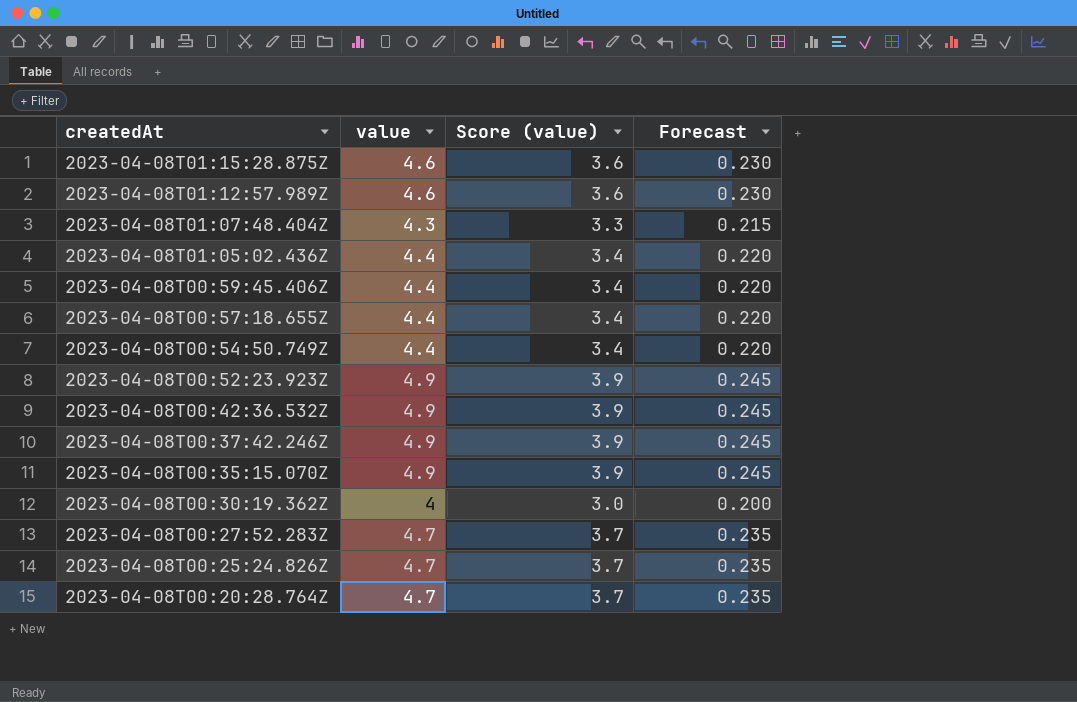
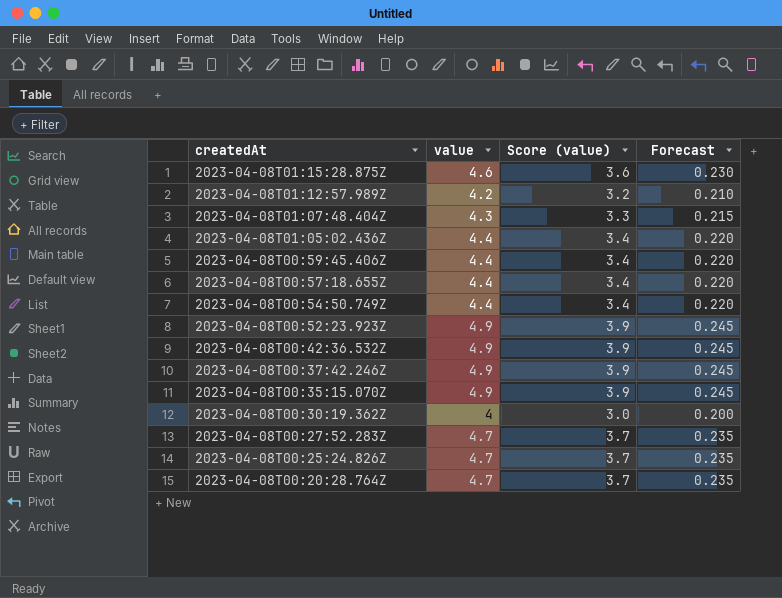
2023-04-08T01:12:57.989Z | value: 4.6 -> 4.2
2023-04-08T01:12:57.989Z | Score (value): 3.6 -> 3.2
2023-04-08T01:12:57.989Z | Forecast: 0.230 -> 0.210

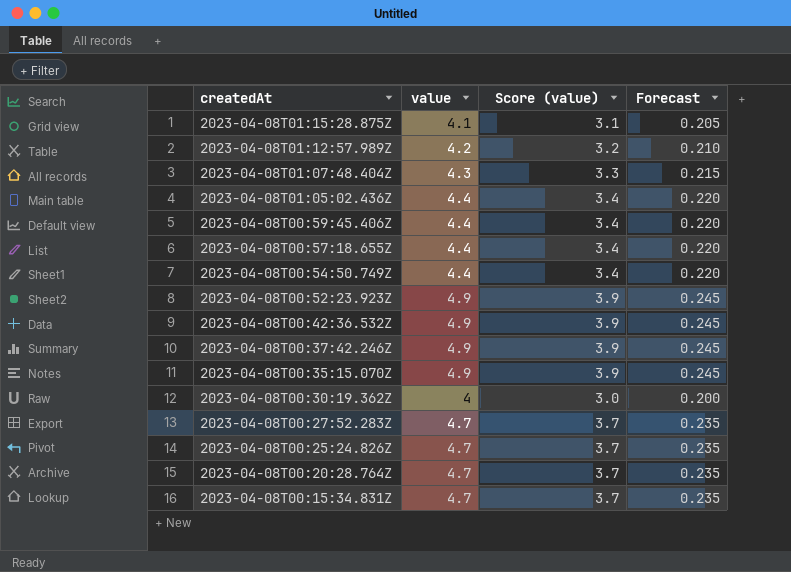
2023-04-08T01:15:28.875Z | value: 4.6 -> 4.1
2023-04-08T01:15:28.875Z | Score (value): 3.6 -> 3.1
2023-04-08T01:15:28.875Z | Forecast: 0.230 -> 0.205
row 2023-04-08T00:15:34.831Z: none -> 4.7 | 3.7 | 0.235

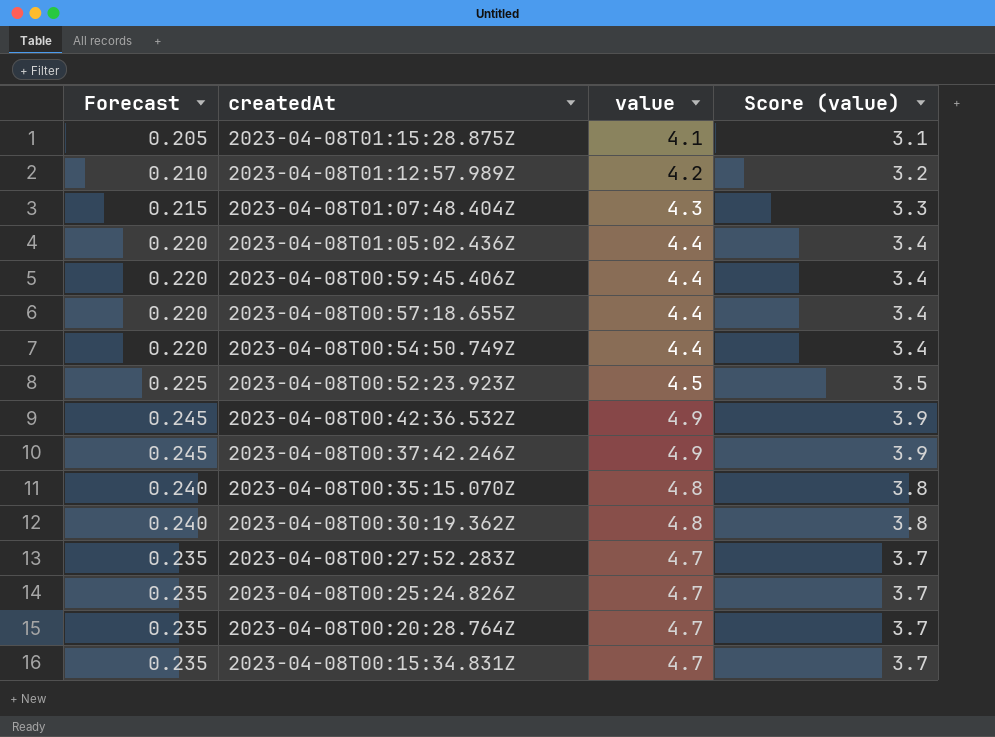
column Forecast | position: 4 -> 1
2023-04-08T00:52:23.923Z | Forecast: 0.245 -> 0.225
2023-04-08T00:52:23.923Z | value: 4.9 -> 4.5
2023-04-08T00:52:23.923Z | Score (value): 3.9 -> 3.5
2023-04-08T00:35:15.070Z | Forecast: 0.245 -> 0.240
2023-04-08T00:35:15.070Z | value: 4.9 -> 4.8
2023-04-08T00:35:15.070Z | Score (value): 3.9 -> 3.8
2023-04-08T00:30:19.362Z | Forecast: 0.200 -> 0.240
2023-04-08T00:30:19.362Z | value: 4 -> 4.8
2023-04-08T00:30:19.362Z | Score (value): 3.0 -> 3.8

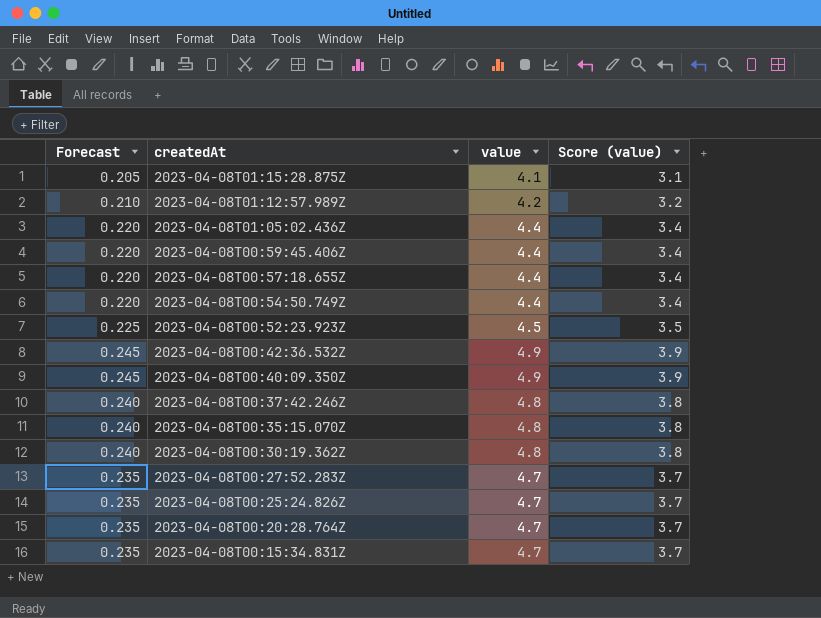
row 2023-04-08T01:07:48.404Z: 0.215 | 4.3 | 3.3 -> none
row 2023-04-08T00:40:09.350Z: none -> 0.245 | 4.9 | 3.9
2023-04-08T00:37:42.246Z | Forecast: 0.245 -> 0.240
2023-04-08T00:37:42.246Z | value: 4.9 -> 4.8
2023-04-08T00:37:42.246Z | Score (value): 3.9 -> 3.8

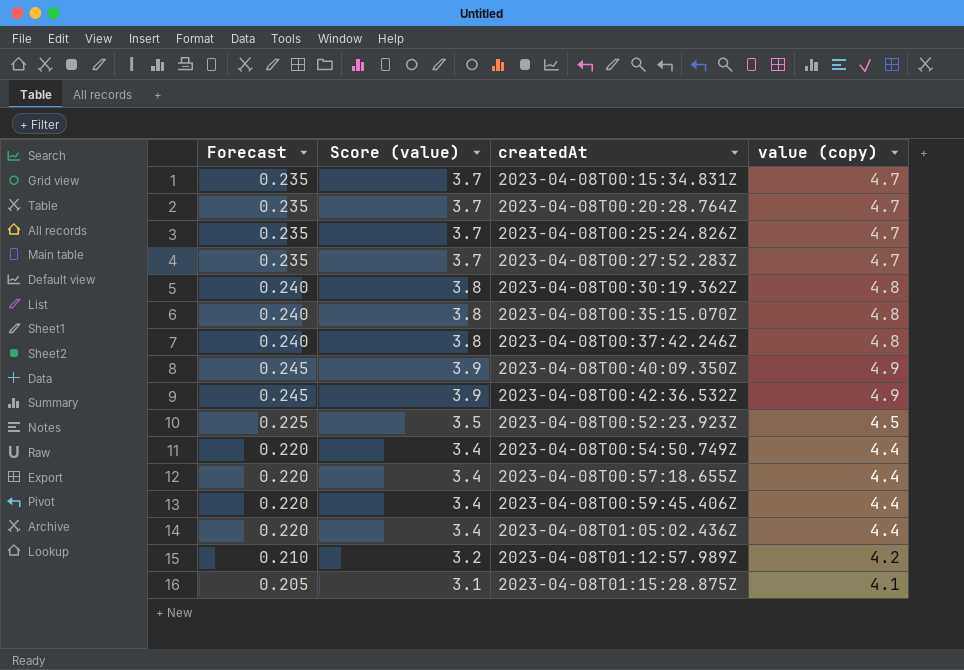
row order: createdAt descending -> createdAt ascending
column Score (value) | position: 4 -> 2
column name: value -> value (copy)

